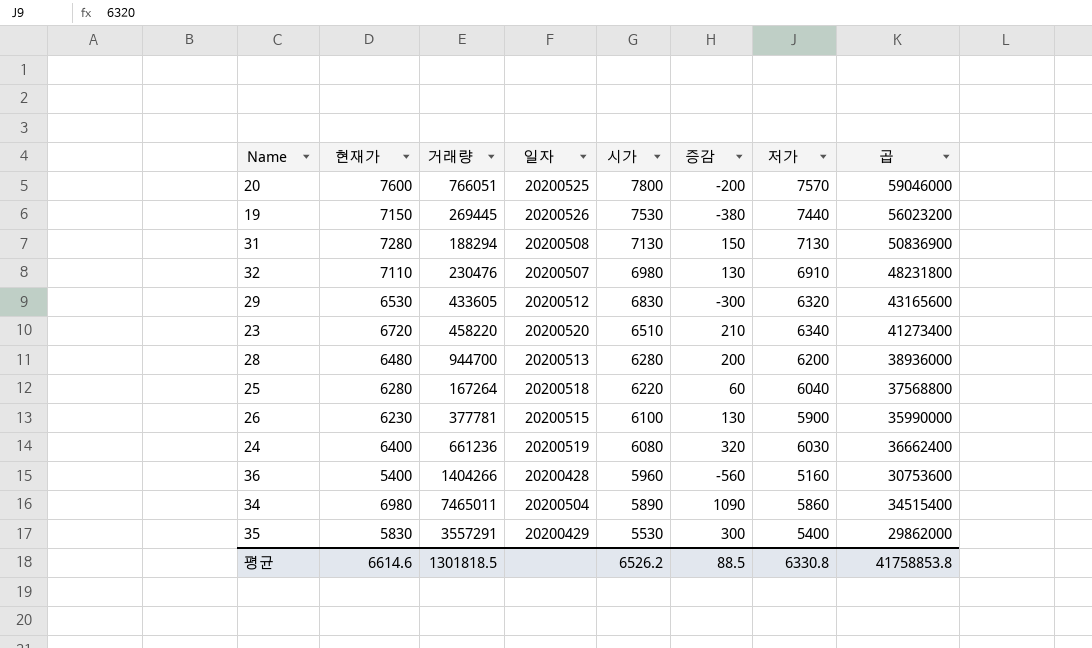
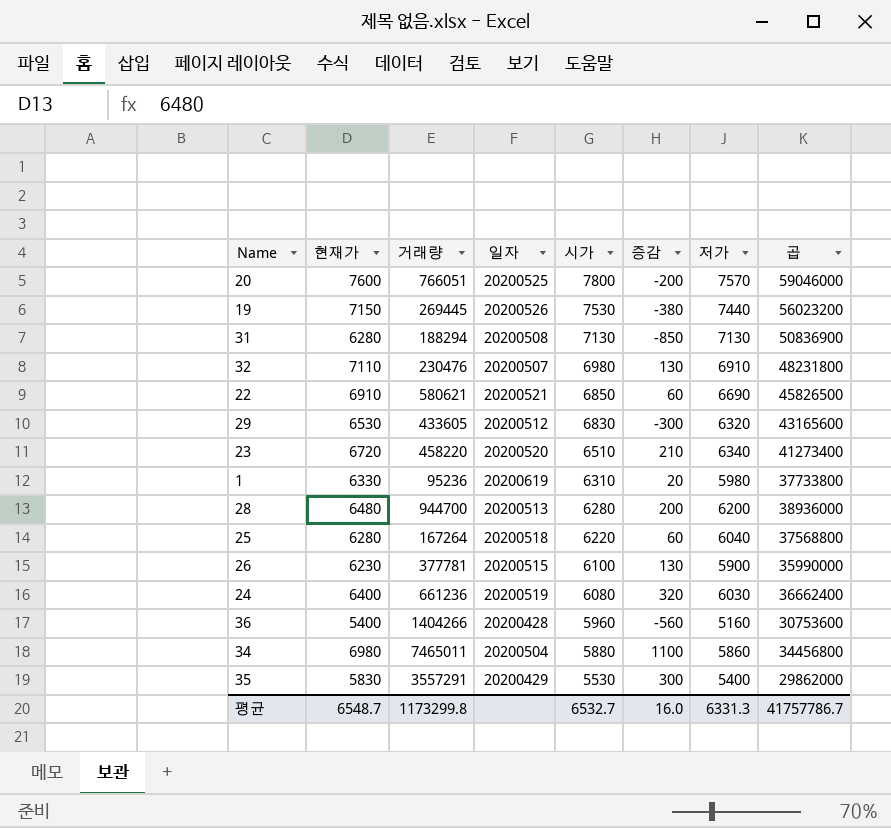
31 | 현재가: 7280 -> 6280
31 | 증감: 150 -> -850
row 22: none -> 6910 | 580621 | 20200521 | 6850 | 60 | 6690 | 45826500
row 1: none -> 6330 | 95236 | 20200619 | 6310 | 20 | 5980 | 37733800
34 | 시가: 5890 -> 5880
34 | 증감: 1090 -> 1100
34 | 곱: 34515400 -> 34456800
평균 | 현재가: 6614.6 -> 6548.7
평균 | 거래량: 1301818.5 -> 1173299.8
평균 | 시가: 6526.2 -> 6532.7
평균 | 증감: 88.5 -> 16.0
평균 | 저가: 6330.8 -> 6331.3
평균 | 곱: 41758853.8 -> 41757786.7

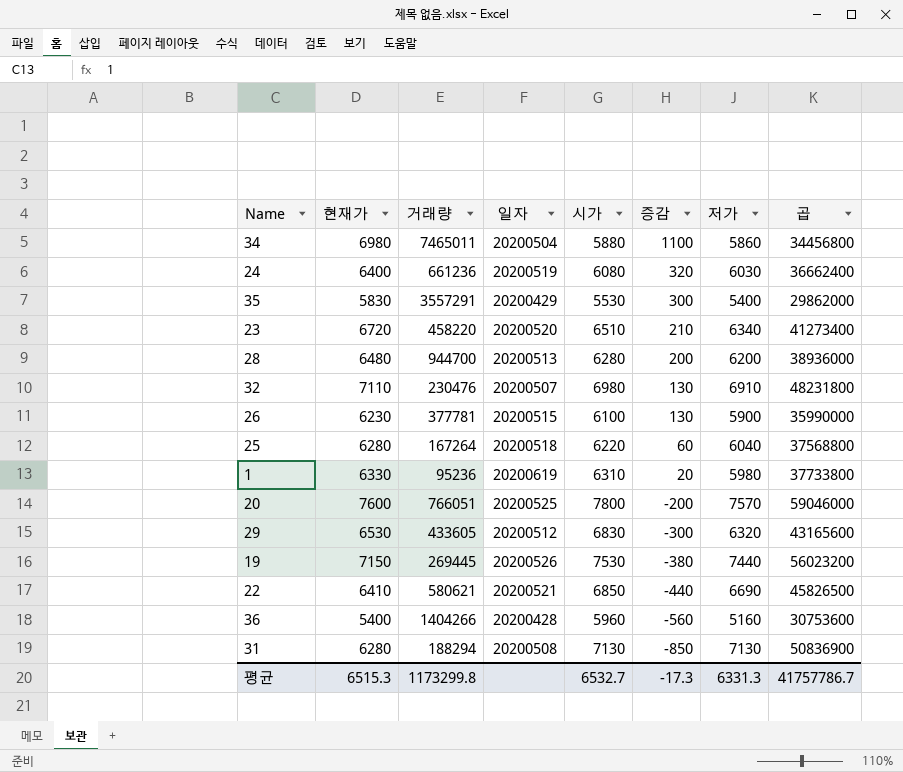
row order: 시가 descending -> 증감 descending
22 | 현재가: 6910 -> 6410
22 | 증감: 60 -> -440
평균 | 현재가: 6548.7 -> 6515.3
평균 | 증감: 16.0 -> -17.3

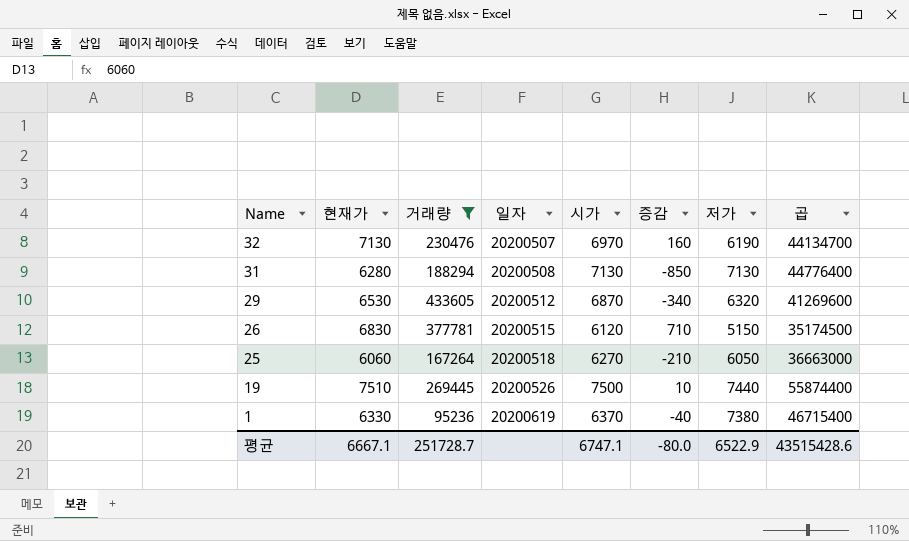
filter: none -> 거래량 <= 433605
row order: 증감 descending -> Name descending
column 곱 | formula: [시가] * [저가] -> [현재가] * [저가]
32 | 현재가: 7110 -> 7130
32 | 시가: 6980 -> 6970
32 | 증감: 130 -> 160
32 | 저가: 6910 -> 6190
29 | 시가: 6830 -> 6870
29 | 증감: -300 -> -340
26 | 현재가: 6230 -> 6830
26 | 시가: 6100 -> 6120
26 | 증감: 130 -> 710
26 | 저가: 5900 -> 5150
25 | 현재가: 6280 -> 6060
25 | 시가: 6220 -> 6270
25 | 증감: 60 -> -210
25 | 저가: 6040 -> 6050
19 | 현재가: 7150 -> 7510
19 | 시가: 7530 -> 7500
19 | 증감: -380 -> 10
1 | 시가: 6310 -> 6370
1 | 증감: 20 -> -40
1 | 저가: 5980 -> 7380
평균 | 현재가: 6515.3 -> 6667.1
평균 | 거래량: 1173299.8 -> 251728.7
평균 | 시가: 6532.7 -> 6747.1
평균 | 증감: -17.3 -> -80.0
평균 | 저가: 6331.3 -> 6522.9
평균 | 곱: 41757786.7 -> 43515428.6

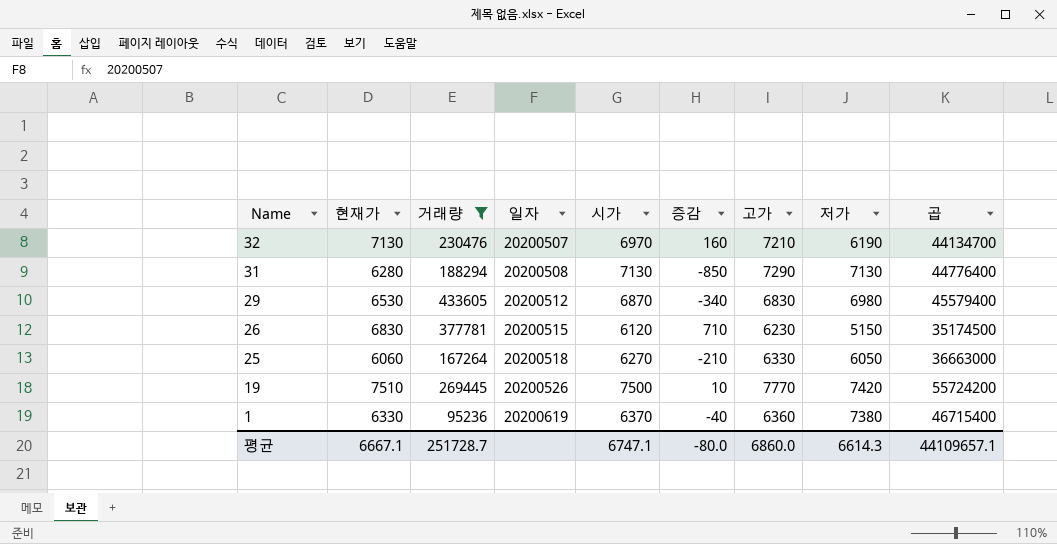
column 고가 | position: none -> 7
29 | 저가: 6320 -> 6980
29 | 곱: 41269600 -> 45579400
19 | 저가: 7440 -> 7420
19 | 곱: 55874400 -> 55724200
평균 | 저가: 6522.9 -> 6614.3
평균 | 곱: 43515428.6 -> 44109657.1

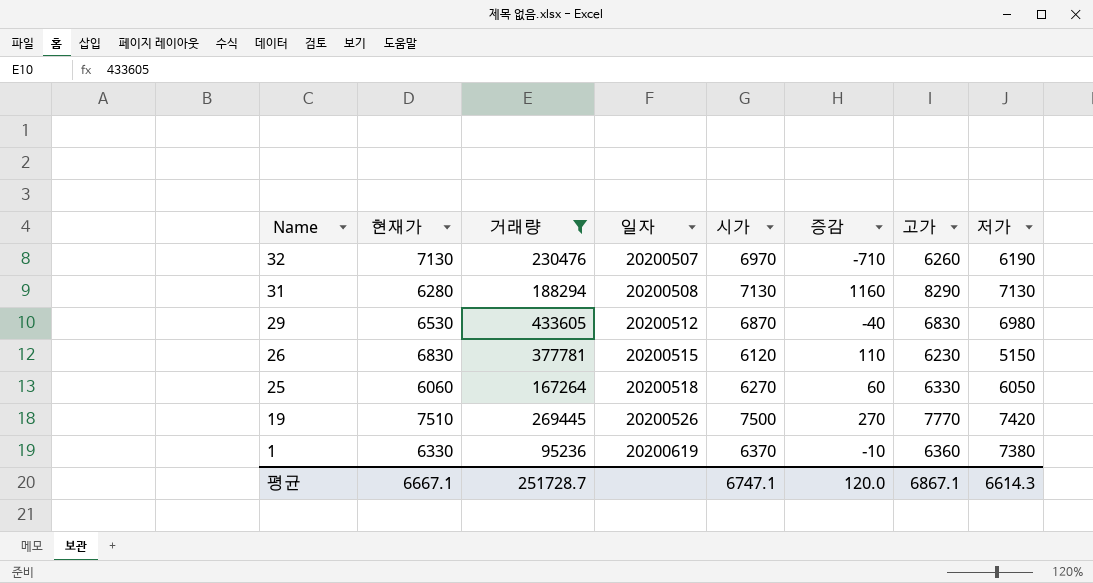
column 곱 | formula: [현재가] * [저가] -> none
column 증감 | formula: [현재가] - [시가] -> [고가] - [시가]
32 | 고가: 7210 -> 6260
31 | 고가: 7290 -> 8290
평균 | 증감: -80.0 -> 120.0
평균 | 고가: 6860.0 -> 6867.1

